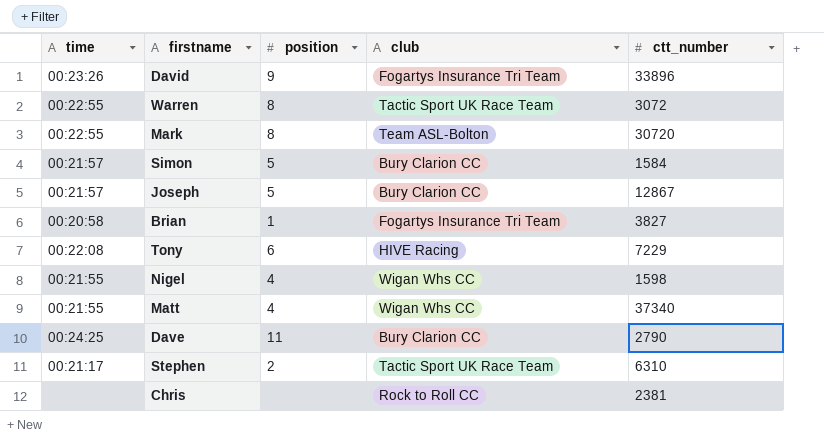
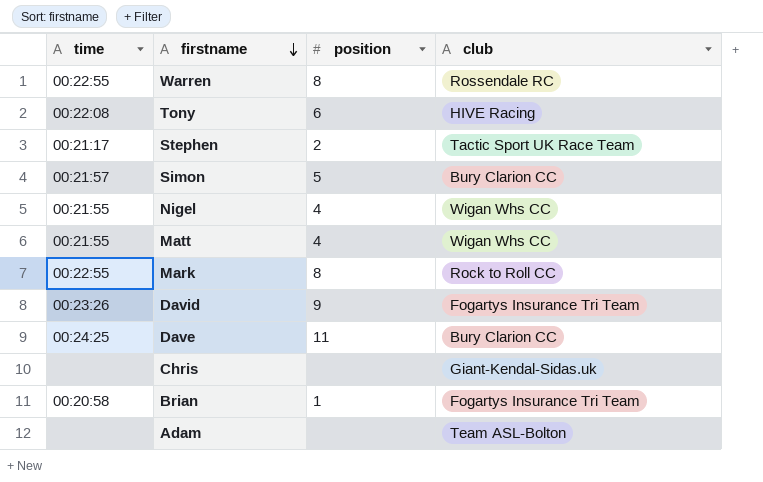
row order: none -> firstname descending
column ctt_number | position: 5 -> none
row Joseph: 00:21:57 | 5 | Bury Clarion CC | 12867 -> none
Warren | club: Tactic Sport UK Race Team -> Rossendale RC
Mark | club: Team ASL-Bolton -> Rock to Roll CC
Chris | club: Rock to Roll CC -> Giant-Kendal-Sidas.uk
row Adam: none -> none | none | Team ASL-Bolton

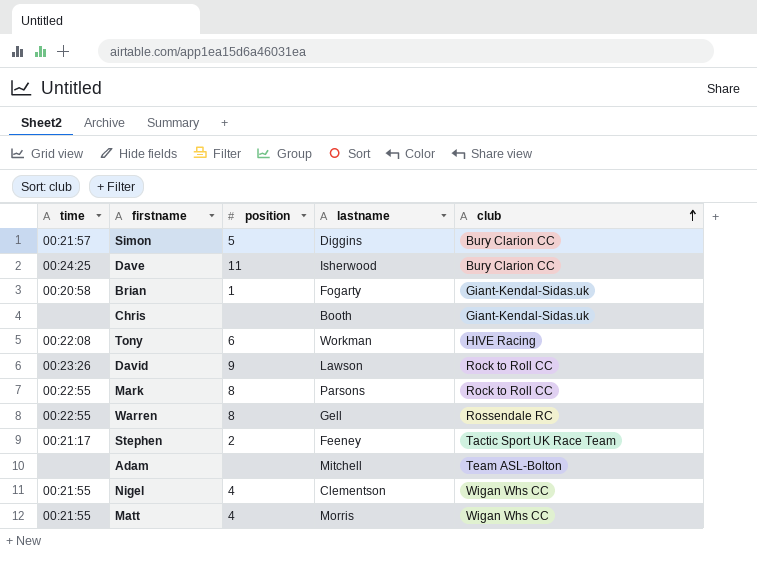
row order: firstname descending -> club ascending
column lastname | position: none -> 4
Brian | club: Fogartys Insurance Tri Team -> Giant-Kendal-Sidas.uk
David | club: Fogartys Insurance Tri Team -> Rock to Roll CC

